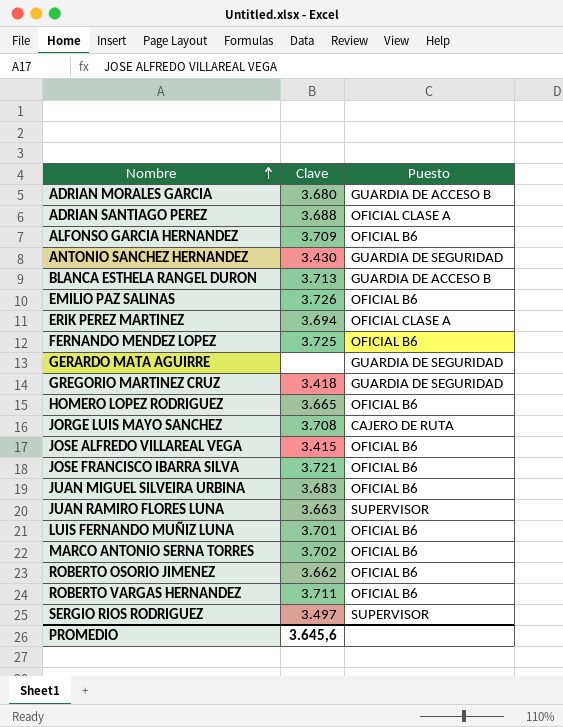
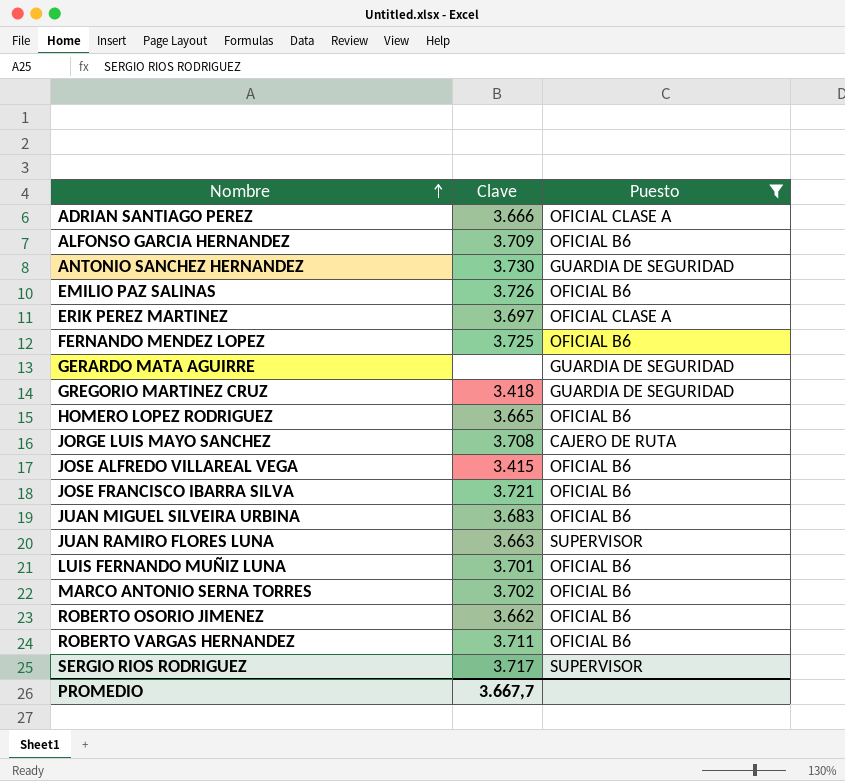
filter: none -> Puesto != GUARDIA DE ACCESO B
ADRIAN SANTIAGO PEREZ | Clave: 3.688 -> 3.666
ANTONIO SANCHEZ HERNANDEZ | Clave: 3.430 -> 3.730
ERIK PEREZ MARTINEZ | Clave: 3.694 -> 3.697
SERGIO RIOS RODRIGUEZ | Clave: 3.497 -> 3.717
PROMEDIO | Clave: 3.645,6 -> 3.667,7

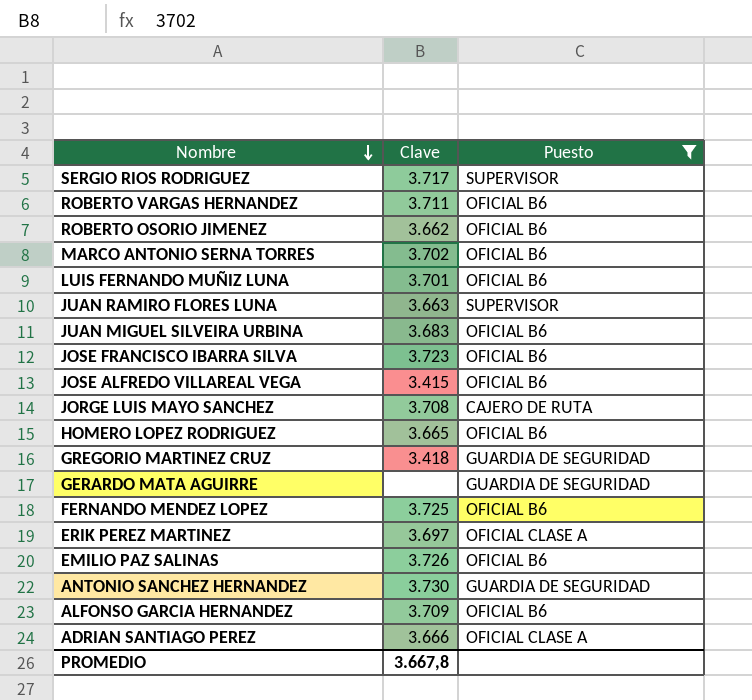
row order: Nombre ascending -> Nombre descending
JOSE FRANCISCO IBARRA SILVA | Clave: 3.721 -> 3.723
PROMEDIO | Clave: 3.667,7 -> 3.667,8

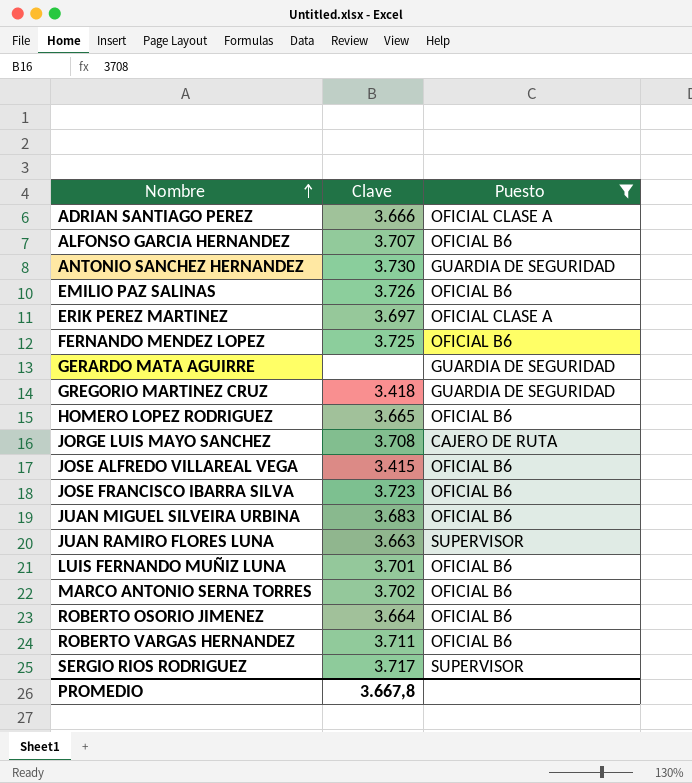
row order: Nombre descending -> Nombre ascending
ALFONSO GARCIA HERNANDEZ | Clave: 3.709 -> 3.707
ROBERTO OSORIO JIMENEZ | Clave: 3.662 -> 3.664

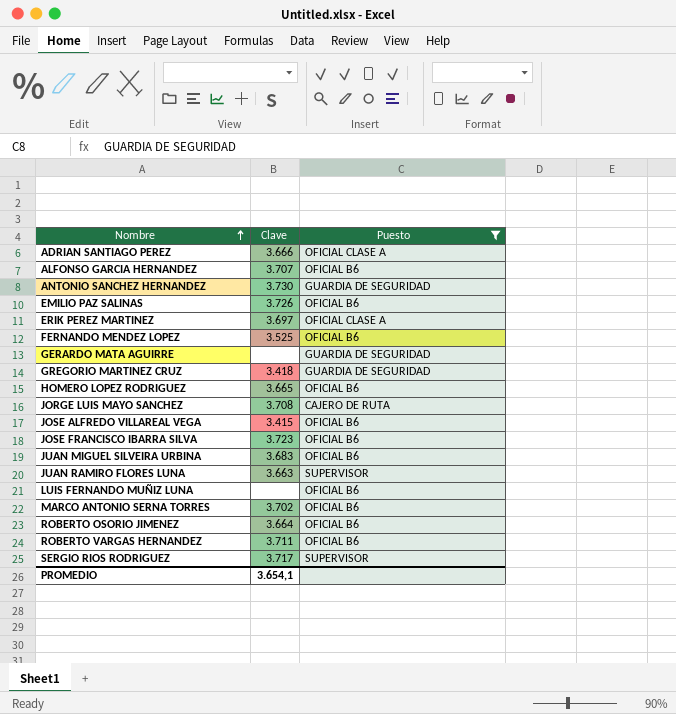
FERNANDO MENDEZ LOPEZ | Clave: 3.725 -> 3.525
LUIS FERNANDO MUÑIZ LUNA | Clave: 3.701 -> none
PROMEDIO | Clave: 3.667,8 -> 3.654,1

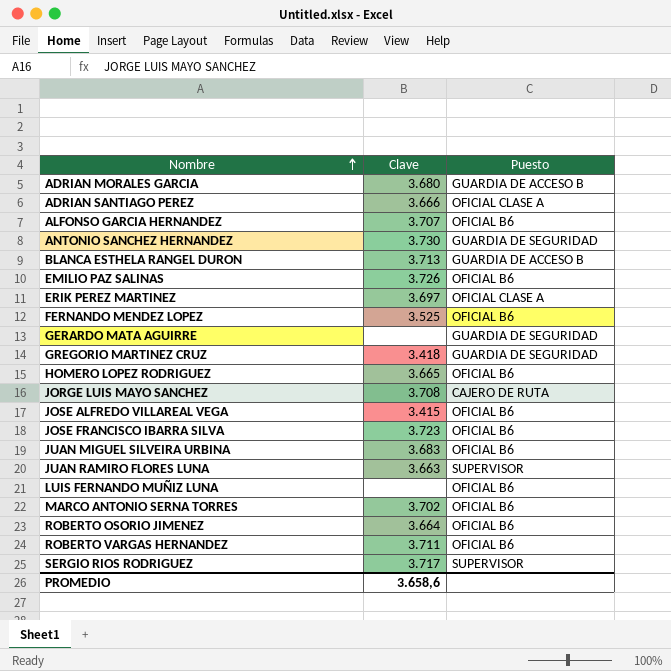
filter: Puesto != GUARDIA DE ACCESO B -> none
PROMEDIO | Clave: 3.654,1 -> 3.658,6

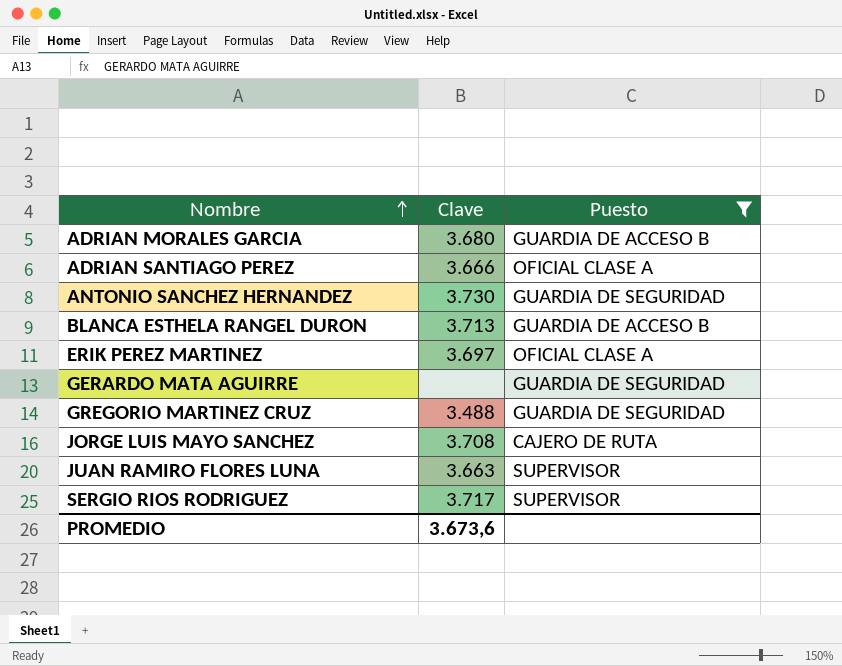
filter: none -> Puesto != OFICIAL B6
GREGORIO MARTINEZ CRUZ | Clave: 3.418 -> 3.488
PROMEDIO | Clave: 3.658,6 -> 3.673,6

